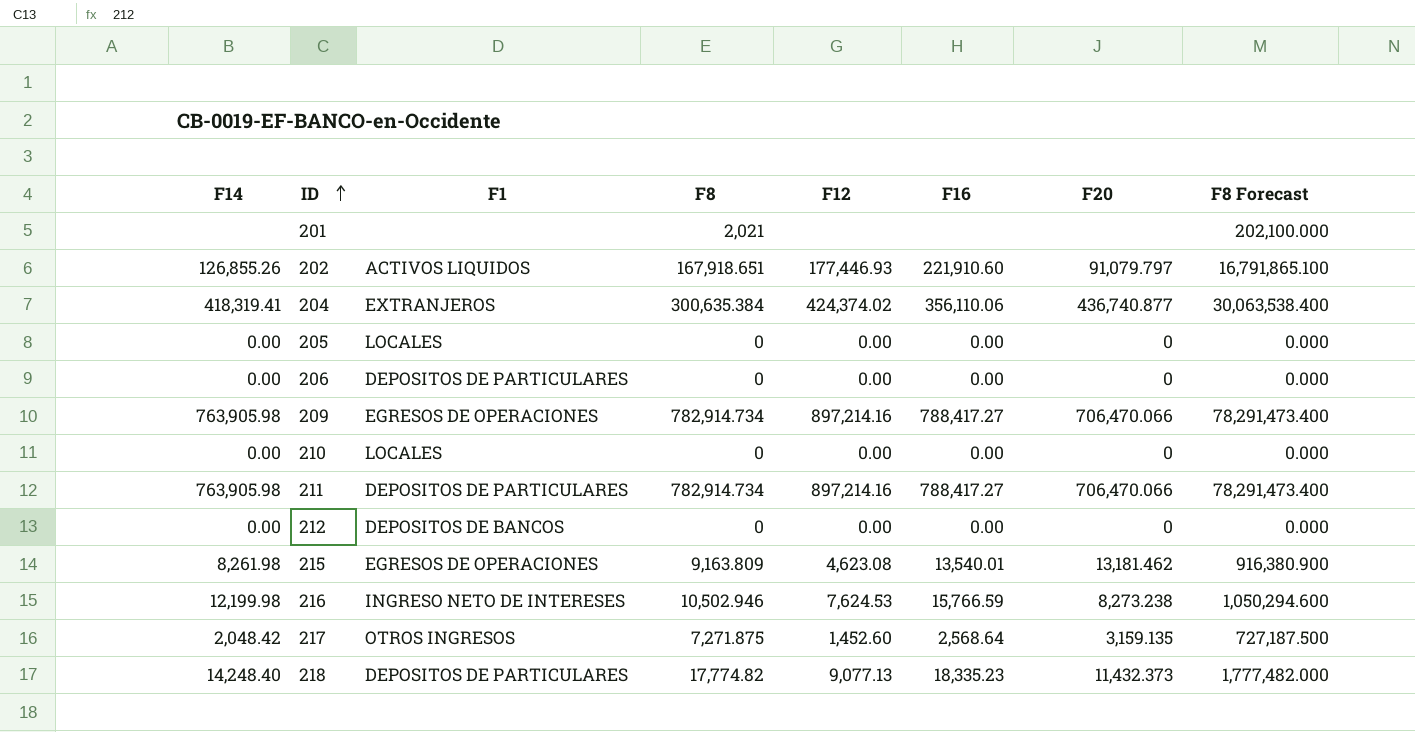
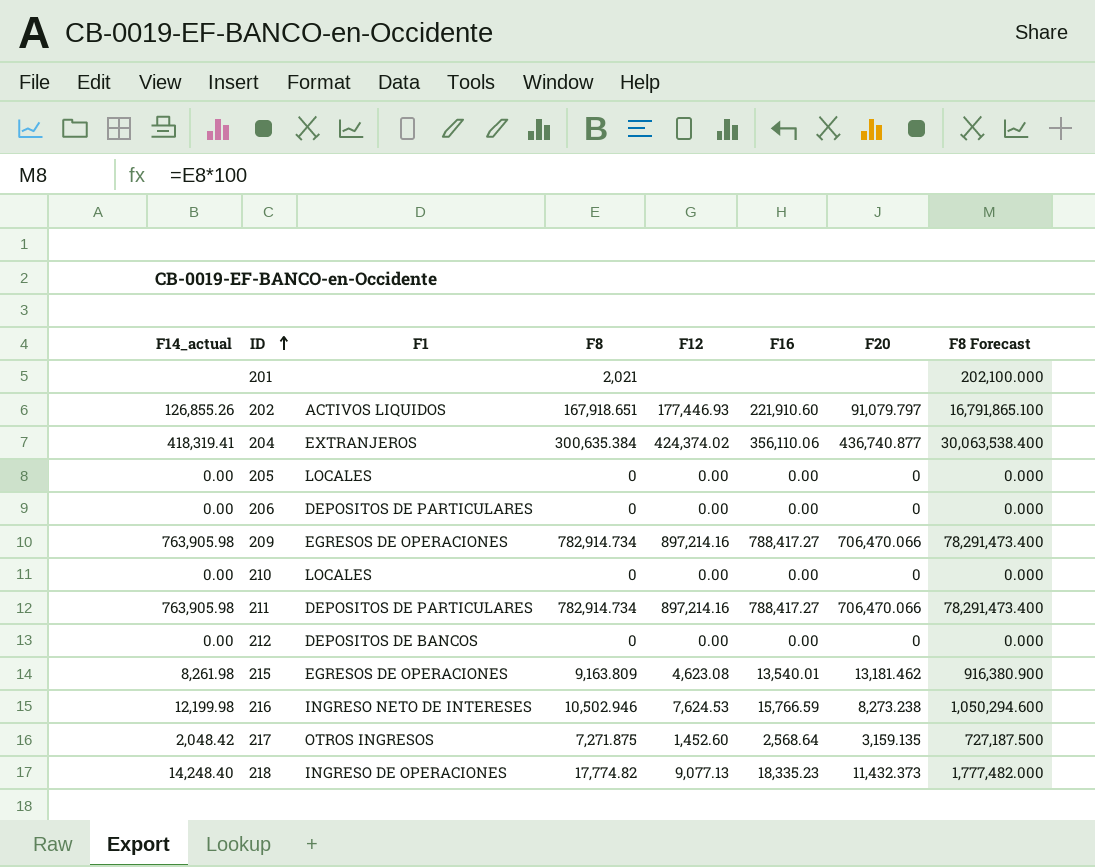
column name: F14 -> F14_actual
218 | F1: DEPOSITOS DE PARTICULARES -> INGRESO DE OPERACIONES

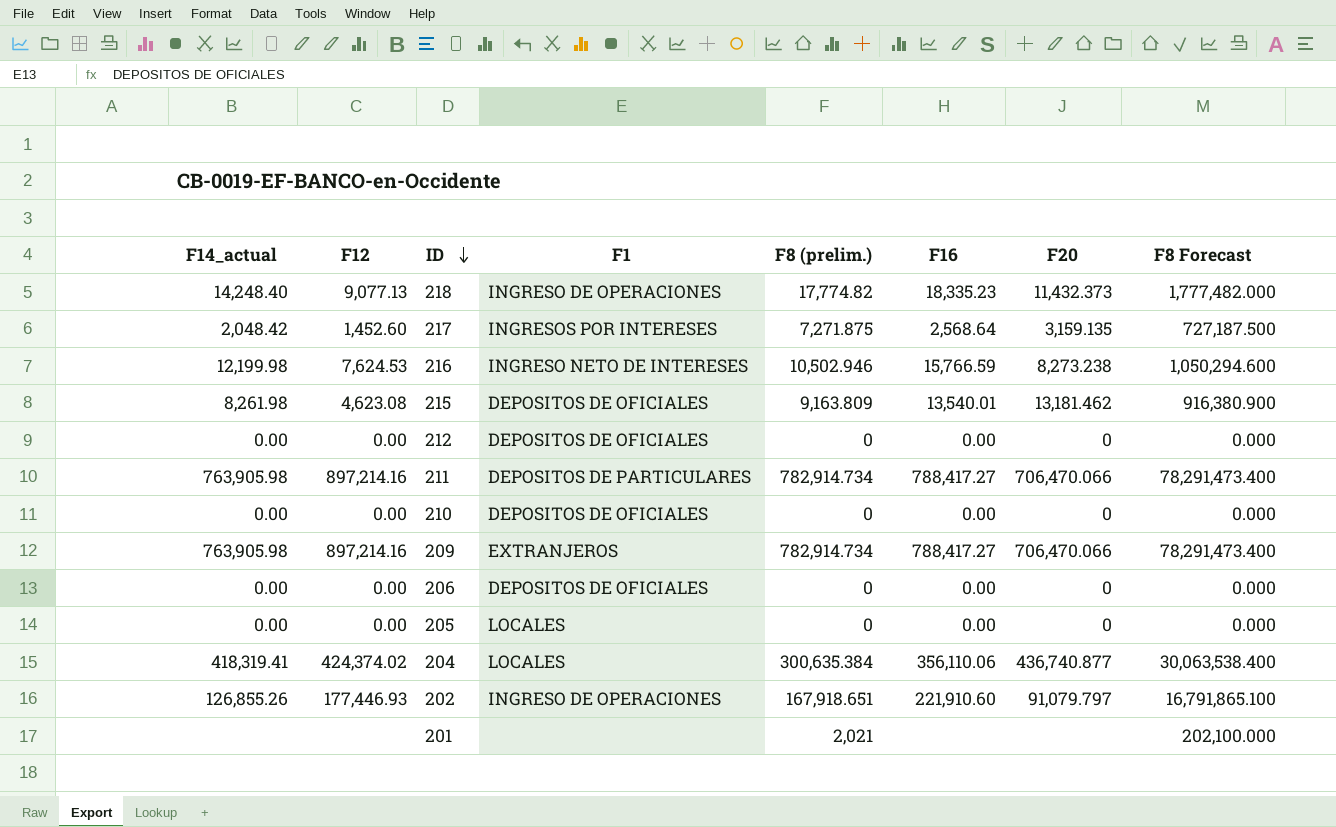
row order: ID ascending -> ID descending
column F12 | position: 5 -> 2
column name: F8 -> F8 (prelim.)
217 | F1: OTROS INGRESOS -> INGRESOS POR INTERESES
215 | F1: EGRESOS DE OPERACIONES -> DEPOSITOS DE OFICIALES
212 | F1: DEPOSITOS DE BANCOS -> DEPOSITOS DE OFICIALES
210 | F1: LOCALES -> DEPOSITOS DE OFICIALES
209 | F1: EGRESOS DE OPERACIONES -> EXTRANJEROS
206 | F1: DEPOSITOS DE PARTICULARES -> DEPOSITOS DE OFICIALES
204 | F1: EXTRANJEROS -> LOCALES
202 | F1: ACTIVOS LIQUIDOS -> INGRESO DE OPERACIONES

